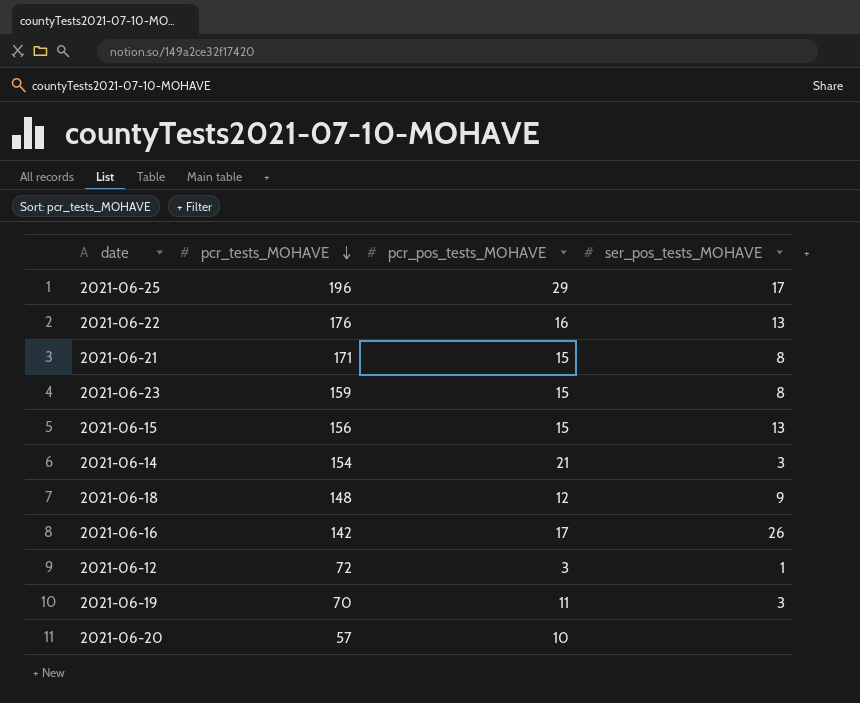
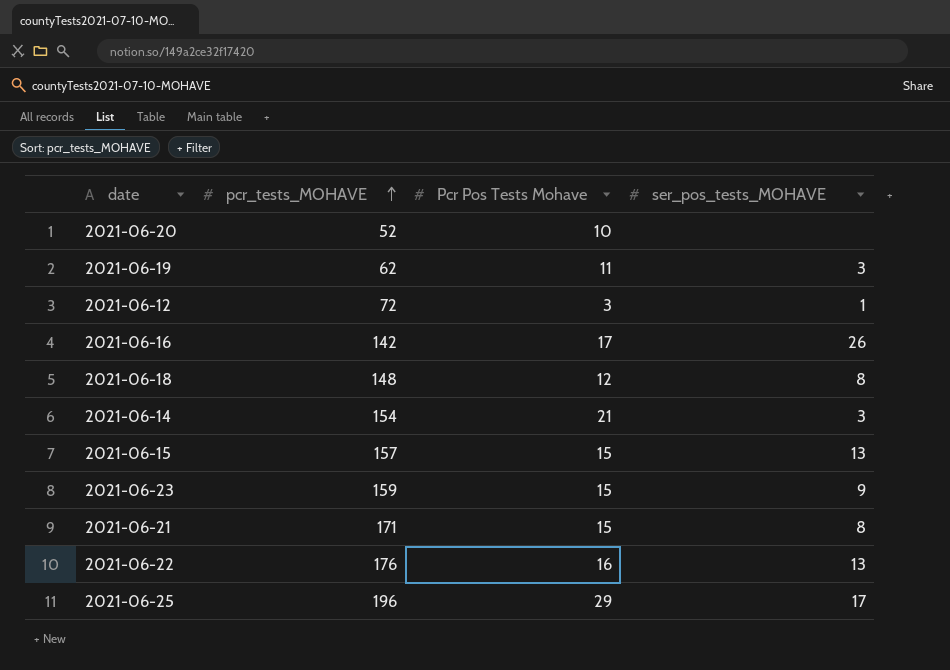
row order: pcr_tests_MOHAVE descending -> pcr_tests_MOHAVE ascending
column name: pcr_pos_tests_MOHAVE -> Pcr Pos Tests Mohave
2021-06-20 | pcr_tests_MOHAVE: 57 -> 52
2021-06-19 | pcr_tests_MOHAVE: 70 -> 62
2021-06-18 | ser_pos_tests_MOHAVE: 9 -> 8
2021-06-15 | pcr_tests_MOHAVE: 156 -> 157
2021-06-23 | ser_pos_tests_MOHAVE: 8 -> 9

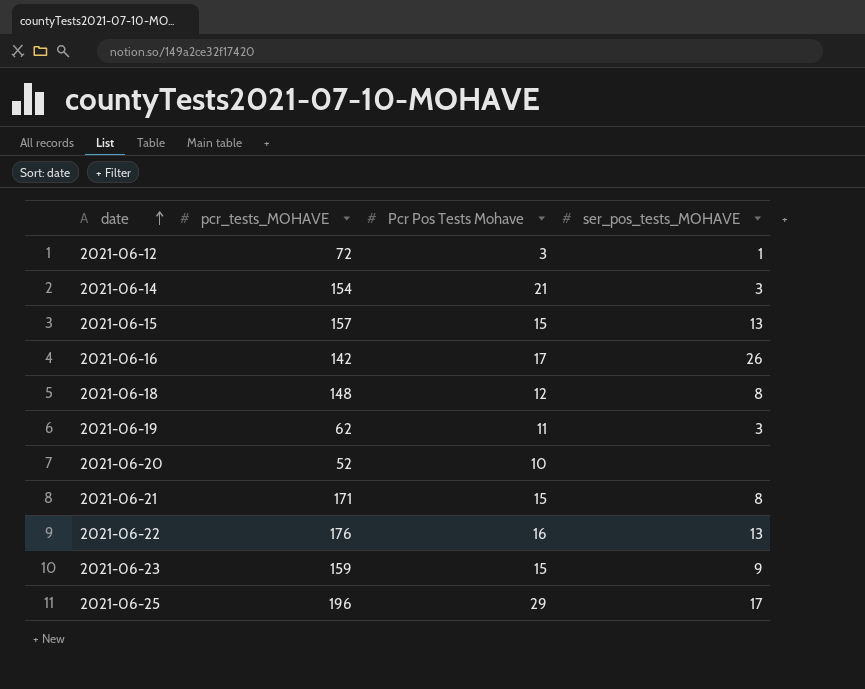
row order: pcr_tests_MOHAVE ascending -> date ascending

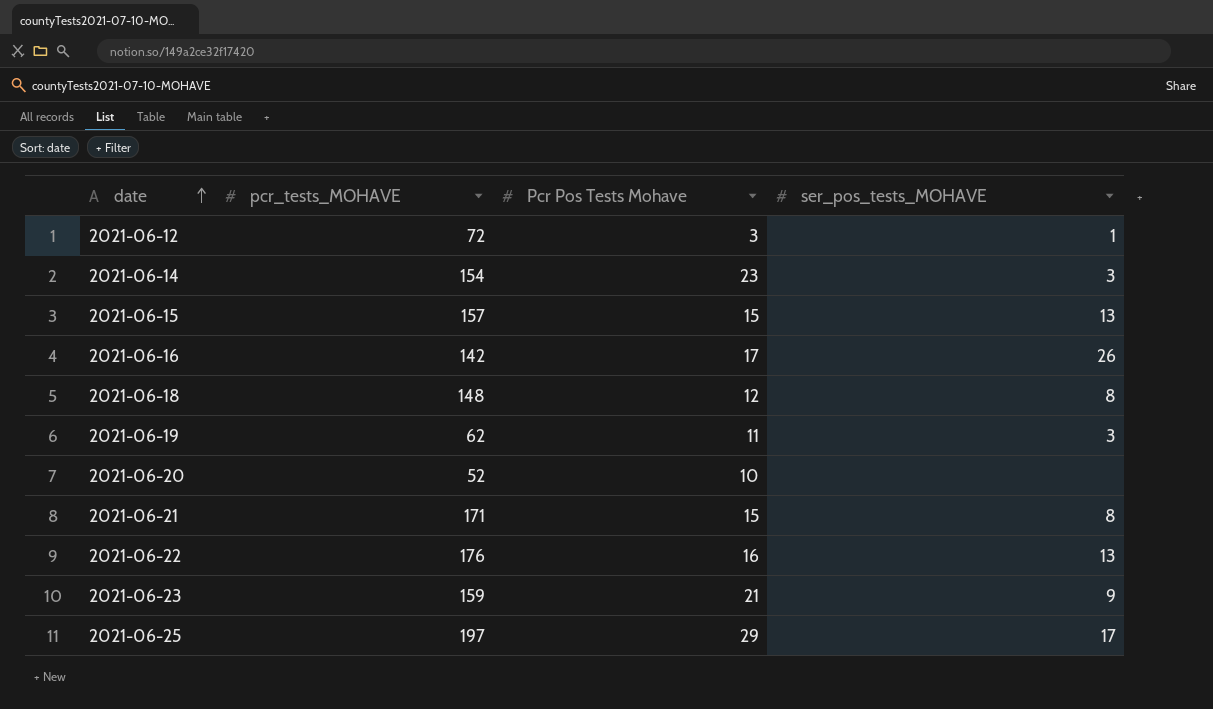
2021-06-14 | Pcr Pos Tests Mohave: 21 -> 23
2021-06-23 | Pcr Pos Tests Mohave: 15 -> 21
2021-06-25 | pcr_tests_MOHAVE: 196 -> 197

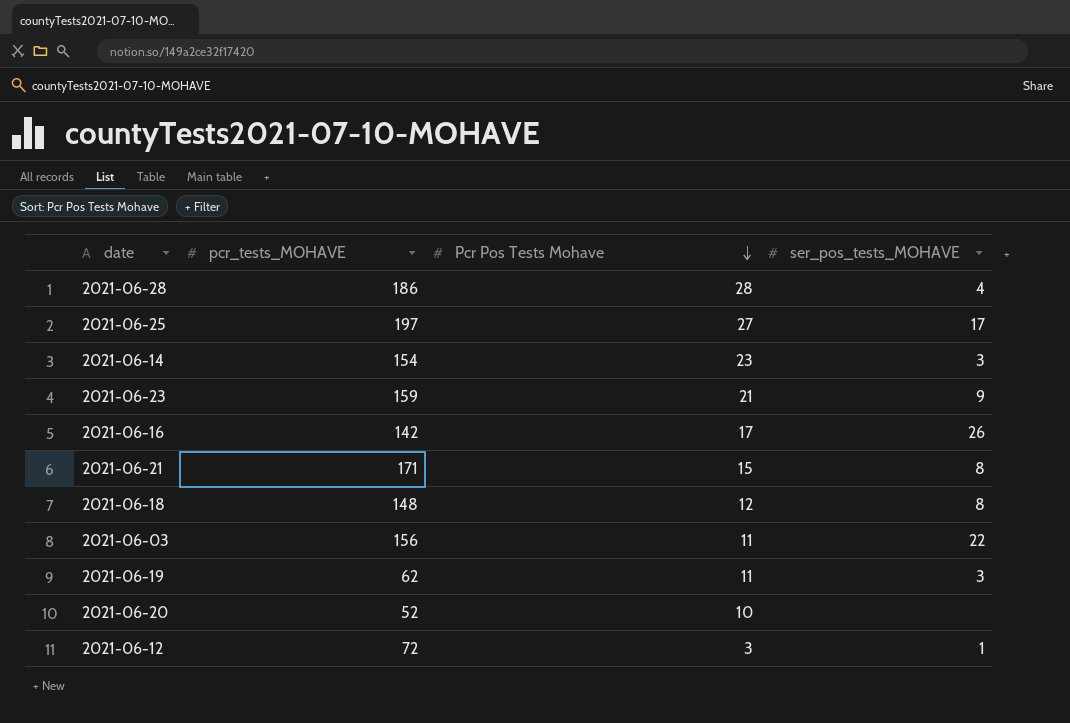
row order: date ascending -> Pcr Pos Tests Mohave descending
row 2021-06-15: 157 | 15 | 13 -> none
row 2021-06-22: 176 | 16 | 13 -> none
row 2021-06-28: none -> 186 | 28 | 4
2021-06-25 | Pcr Pos Tests Mohave: 29 -> 27
row 2021-06-03: none -> 156 | 11 | 22

